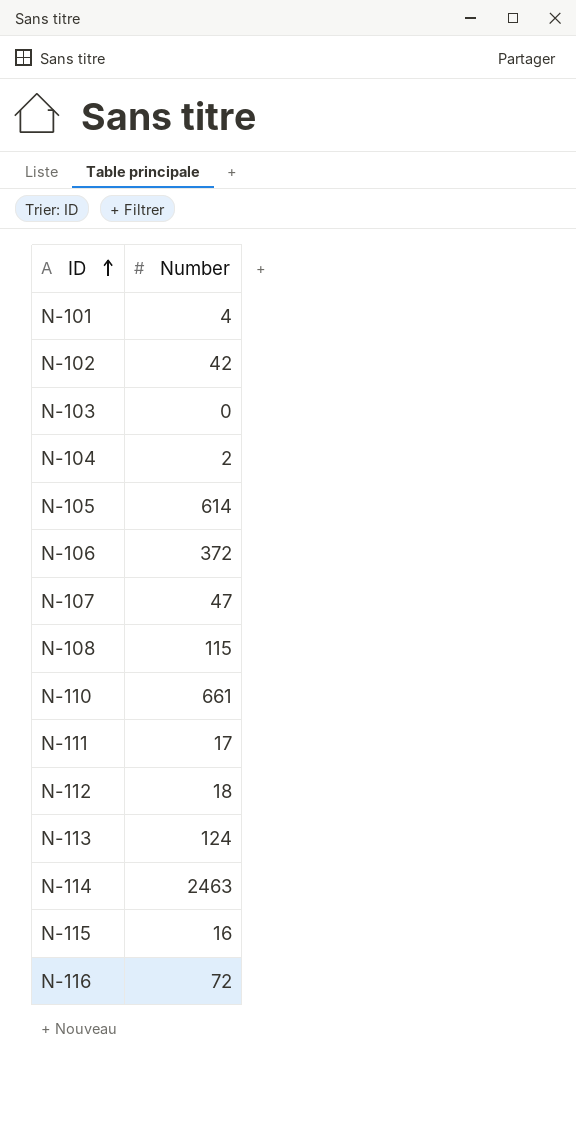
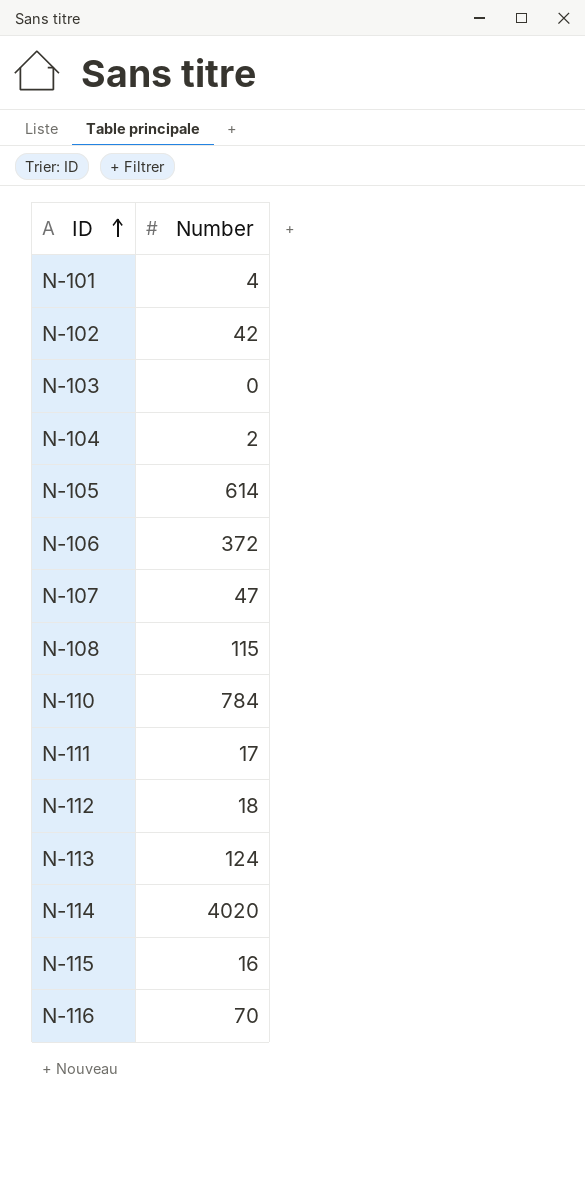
N-110 | Number: 661 -> 784
N-114 | Number: 2463 -> 4020
N-116 | Number: 72 -> 70

